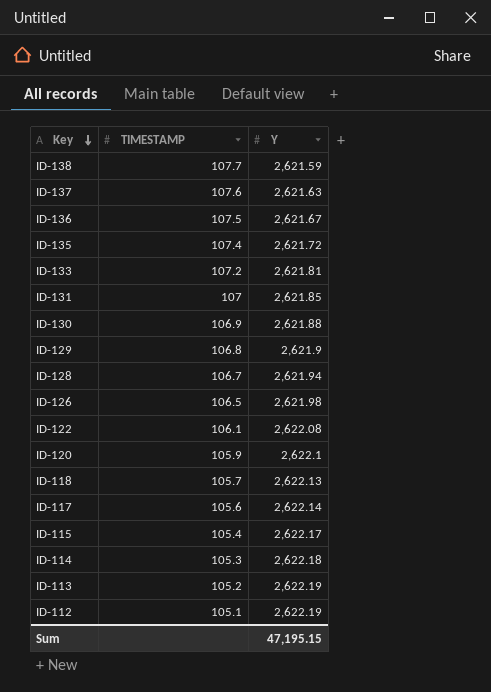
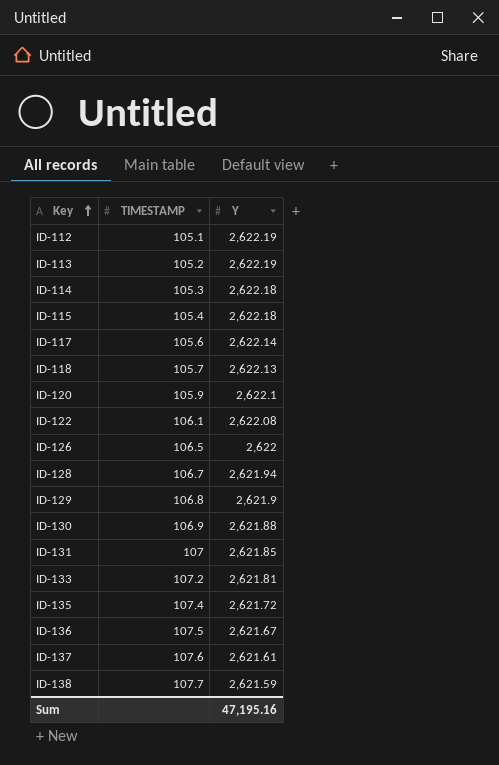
row order: Key descending -> Key ascending
ID-115 | Y: 2,622.17 -> 2,622.18
ID-126 | Y: 2,621.98 -> 2,622
ID-137 | Y: 2,621.63 -> 2,621.61
Sum | Y: 47,195.15 -> 47,195.16

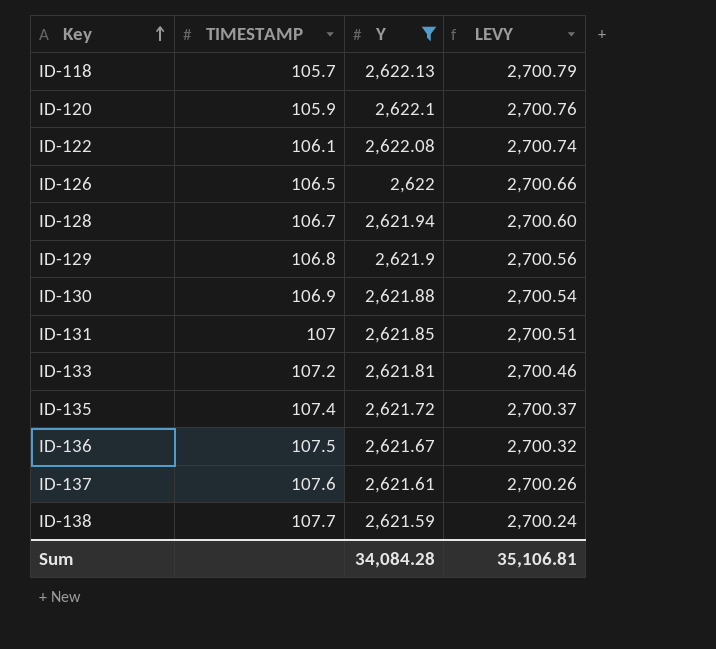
filter: none -> Y <= 2,622.13
column LEVY | formula: none -> [Y] * 1.03
Sum | Y: 47,195.16 -> 34,084.28

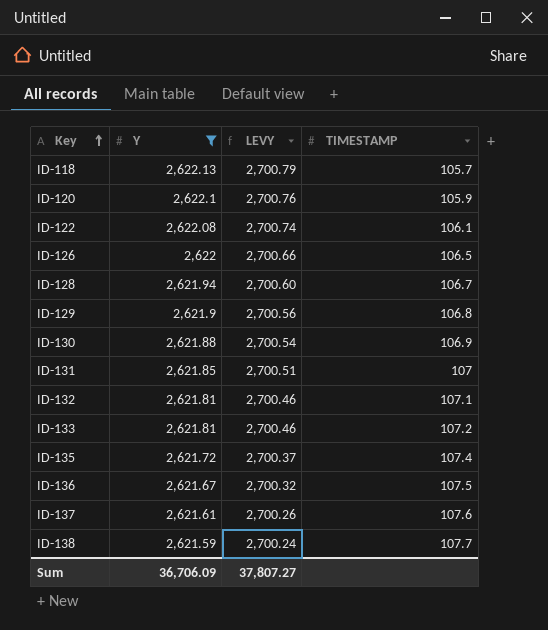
column TIMESTAMP | position: 2 -> 4
row ID-132: none -> 2,621.81 | 2,700.46 | 107.1
Sum | Y: 34,084.28 -> 36,706.09
Sum | LEVY: 35,106.81 -> 37,807.27

